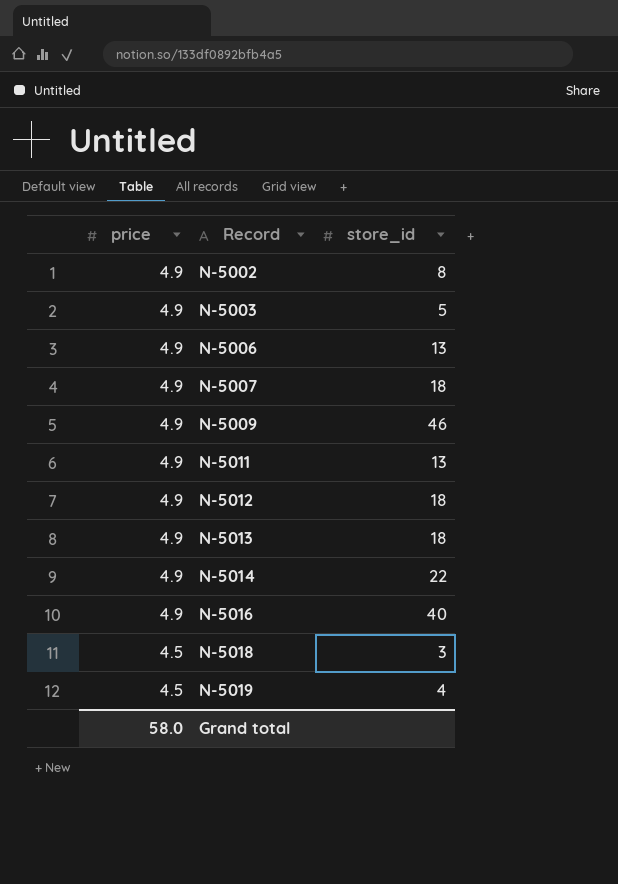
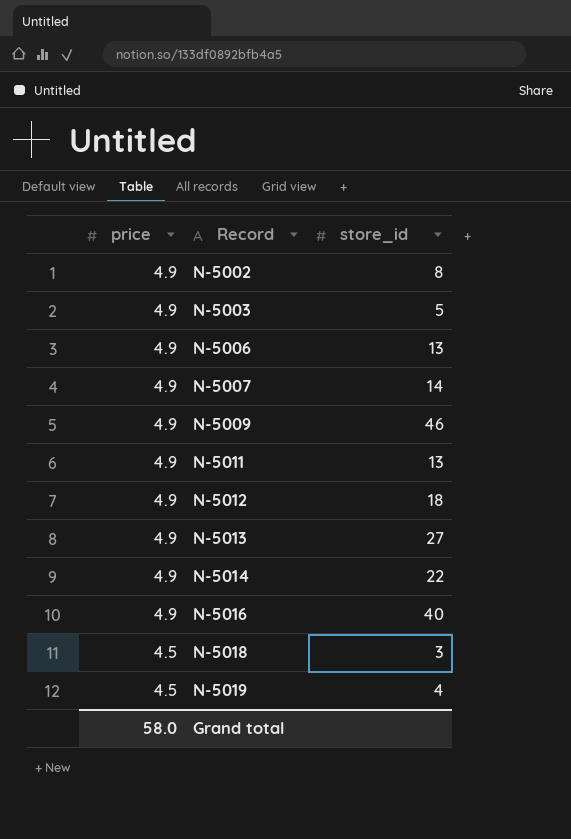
N-5007 | store_id: 18 -> 14
N-5013 | store_id: 18 -> 27

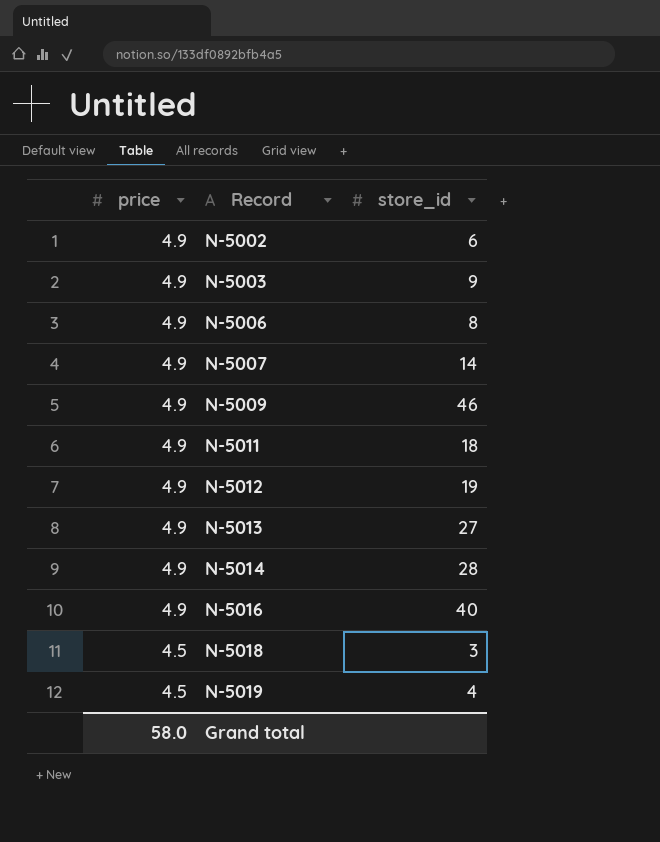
N-5002 | store_id: 8 -> 6
N-5003 | store_id: 5 -> 9
N-5006 | store_id: 13 -> 8
N-5011 | store_id: 13 -> 18
N-5012 | store_id: 18 -> 19
N-5014 | store_id: 22 -> 28

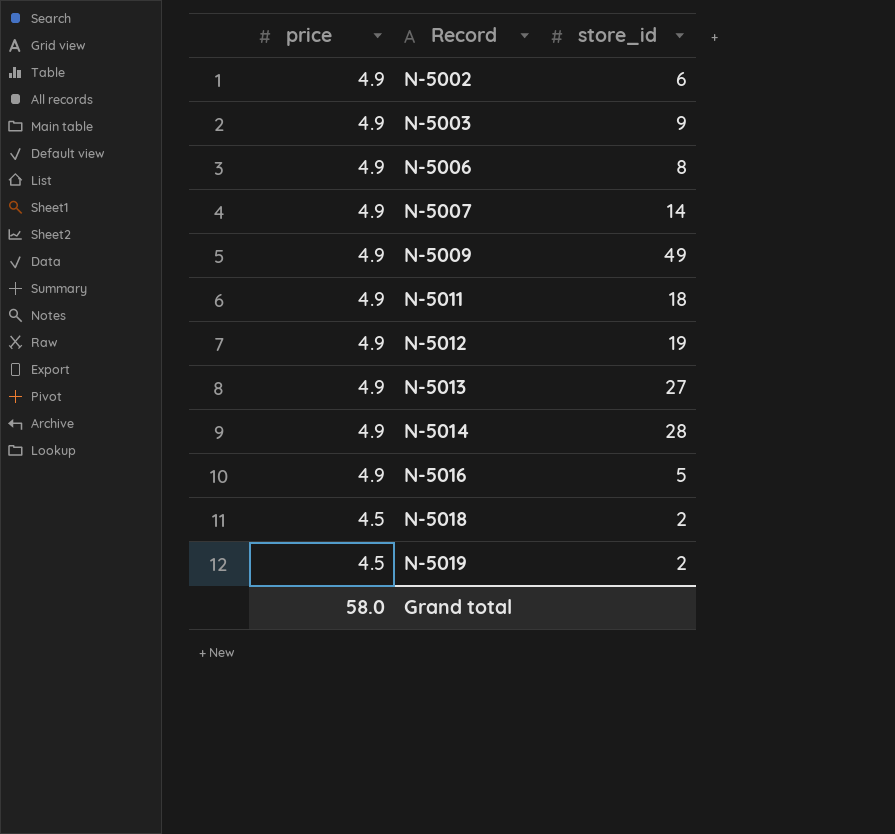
N-5009 | store_id: 46 -> 49
N-5016 | store_id: 40 -> 5
N-5018 | store_id: 3 -> 2
N-5019 | store_id: 4 -> 2

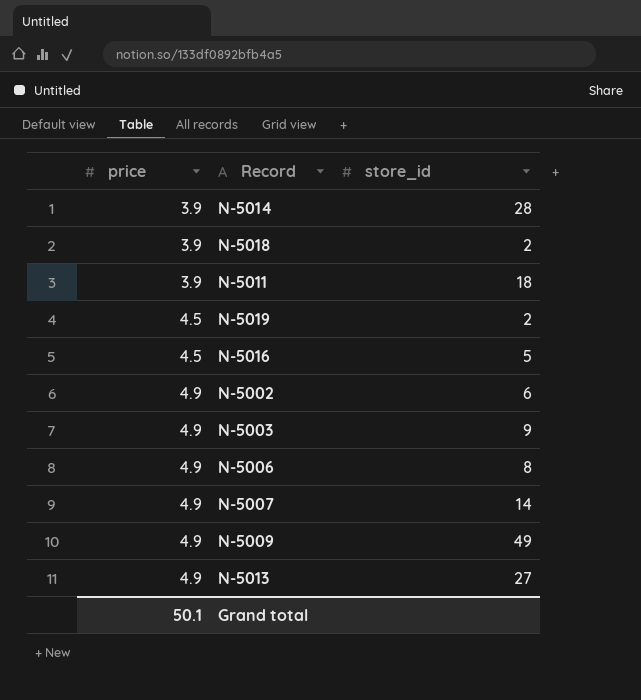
row order: price descending -> price ascending
row N-5012: 4.9 | 19 -> none
N-5014 | price: 4.9 -> 3.9
N-5018 | price: 4.5 -> 3.9
N-5011 | price: 4.9 -> 3.9
N-5016 | price: 4.9 -> 4.5
Grand total | price: 58.0 -> 50.1

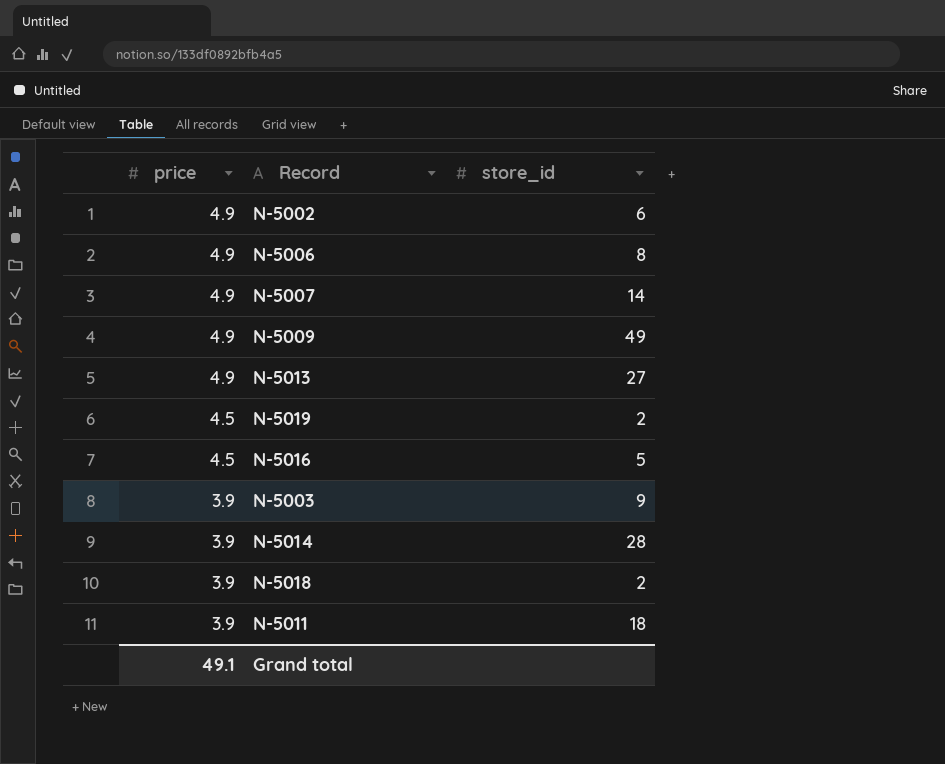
row order: price ascending -> price descending
N-5003 | price: 4.9 -> 3.9
Grand total | price: 50.1 -> 49.1

